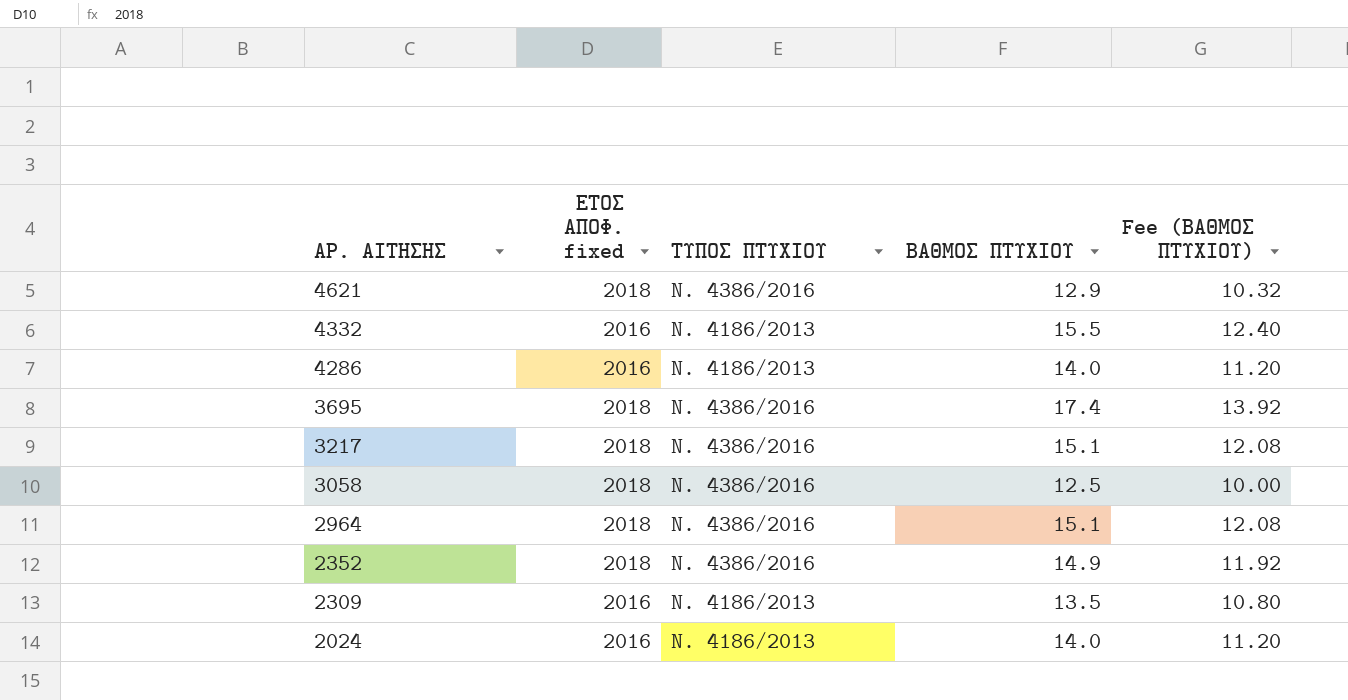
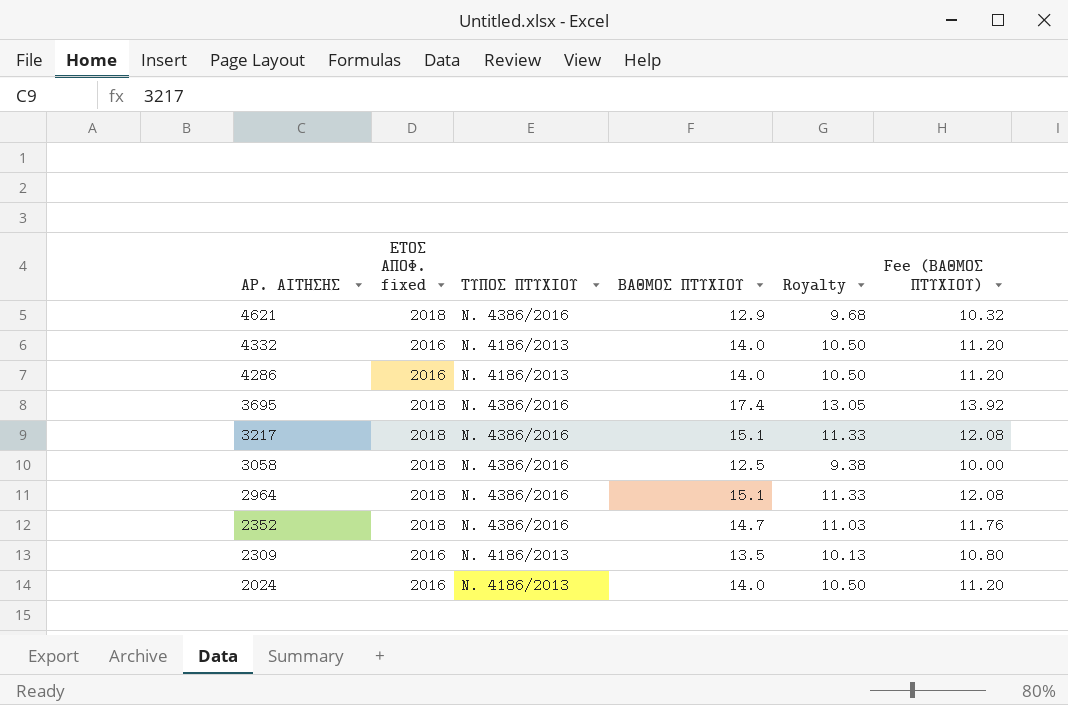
column Royalty | formula: none -> [ΒΑΘΜΟΣ ΠΤΥΧΙΟΥ] * 0.75
4332 | ΒΑΘΜΟΣ ΠΤΥΧΙΟΥ: 15.5 -> 14.0
4332 | Fee (ΒΑΘΜΟΣ ΠΤΥΧΙΟΥ): 12.40 -> 11.20
2352 | ΒΑΘΜΟΣ ΠΤΥΧΙΟΥ: 14.9 -> 14.7
2352 | Fee (ΒΑΘΜΟΣ ΠΤΥΧΙΟΥ): 11.92 -> 11.76

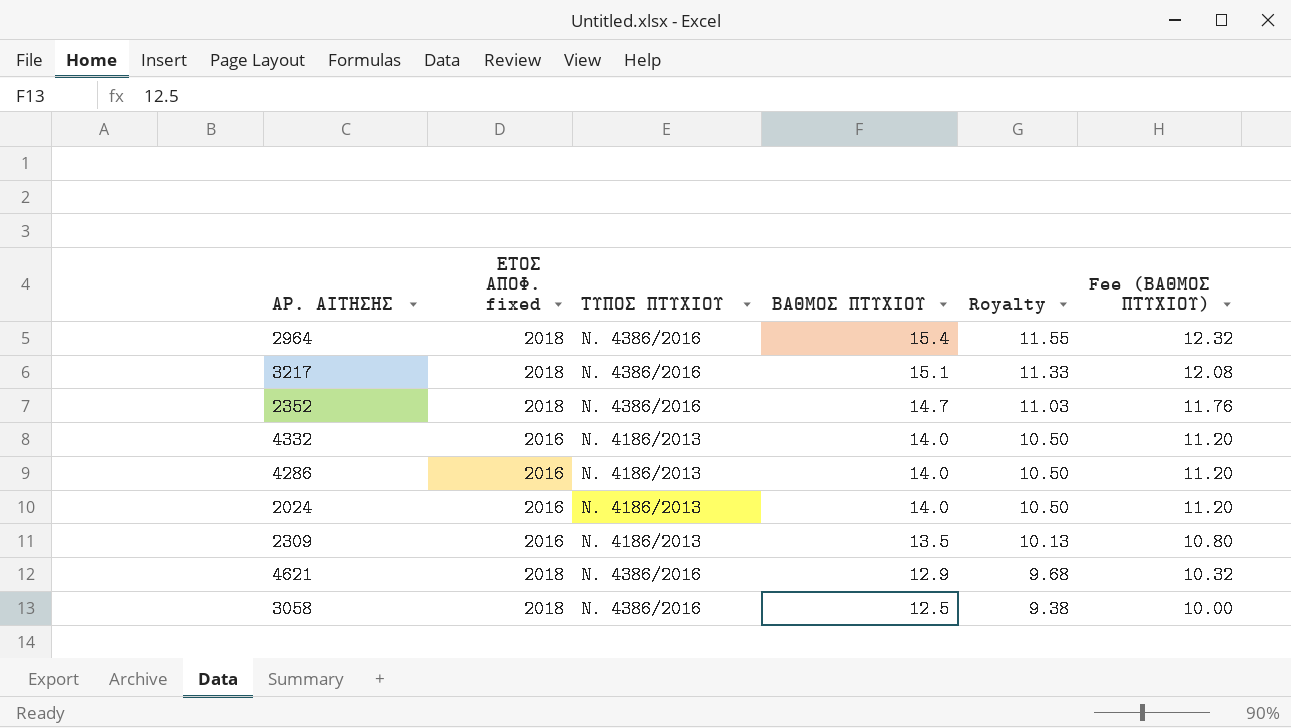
row order: ΑΡ. ΑΙΤΗΣΗΣ descending -> ΒΑΘΜΟΣ ΠΤΥΧΙΟΥ descending
row 3695: 2018 | Ν. 4386/2016 | 17.4 | 13.05 | 13.92 -> none
2964 | ΒΑΘΜΟΣ ΠΤΥΧΙΟΥ: 15.1 -> 15.4
2964 | Royalty: 11.33 -> 11.55
2964 | Fee (ΒΑΘΜΟΣ ΠΤΥΧΙΟΥ): 12.08 -> 12.32

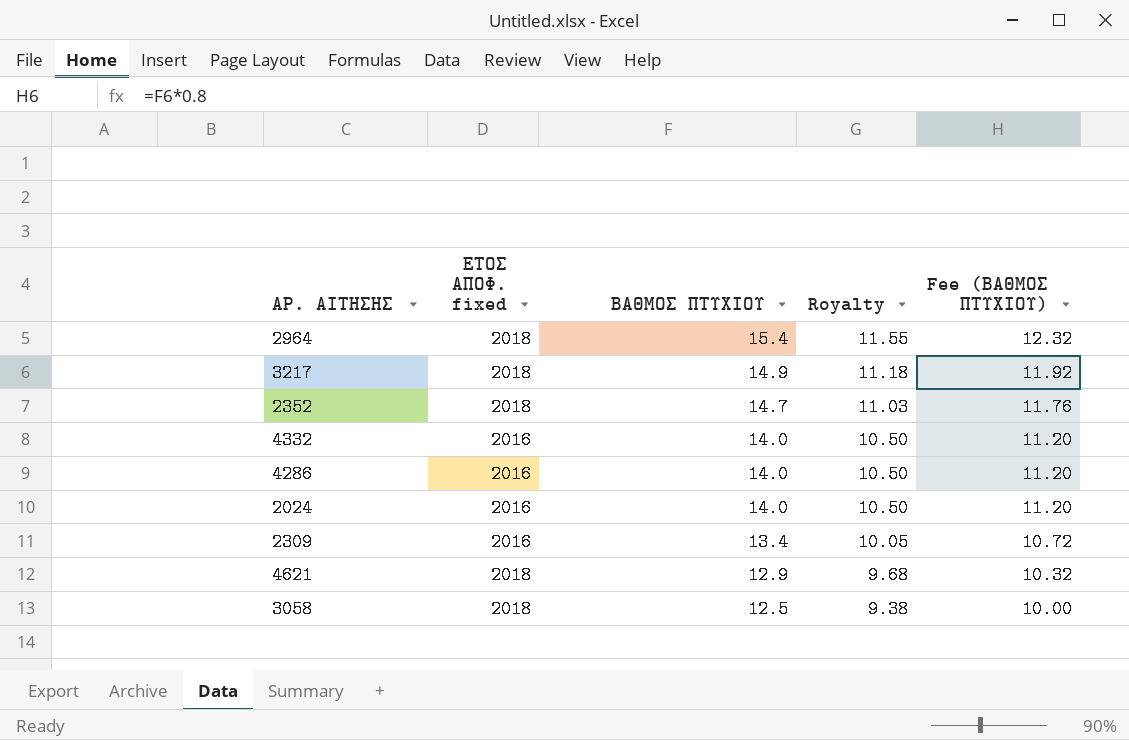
column ΤΥΠΟΣ ΠΤΥΧΙΟΥ | position: 3 -> none
3217 | ΒΑΘΜΟΣ ΠΤΥΧΙΟΥ: 15.1 -> 14.9
3217 | Royalty: 11.33 -> 11.18
3217 | Fee (ΒΑΘΜΟΣ ΠΤΥΧΙΟΥ): 12.08 -> 11.92
2309 | ΒΑΘΜΟΣ ΠΤΥΧΙΟΥ: 13.5 -> 13.4
2309 | Royalty: 10.13 -> 10.05
2309 | Fee (ΒΑΘΜΟΣ ΠΤΥΧΙΟΥ): 10.80 -> 10.72

